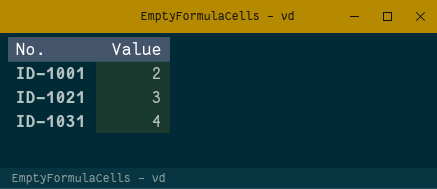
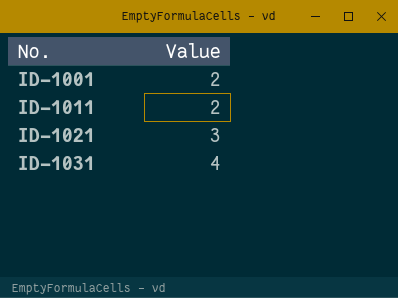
row ID-1011: none -> 2

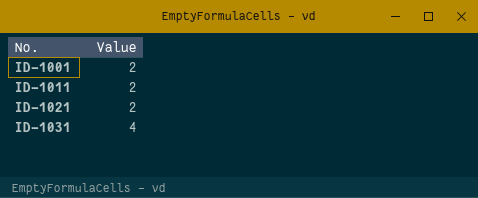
ID-1021 | Value: 3 -> 2

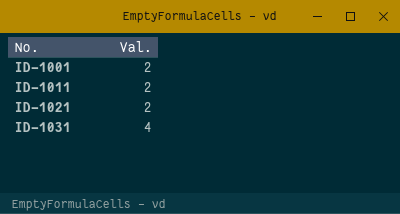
column name: Value -> Val.

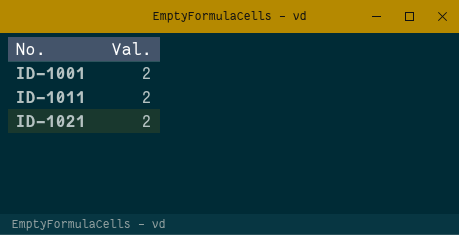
row ID-1031: 4 -> none

